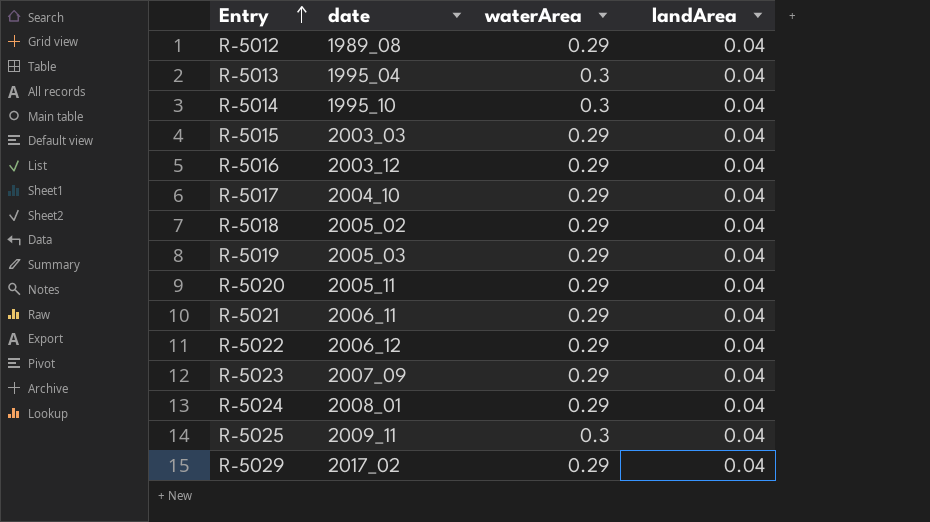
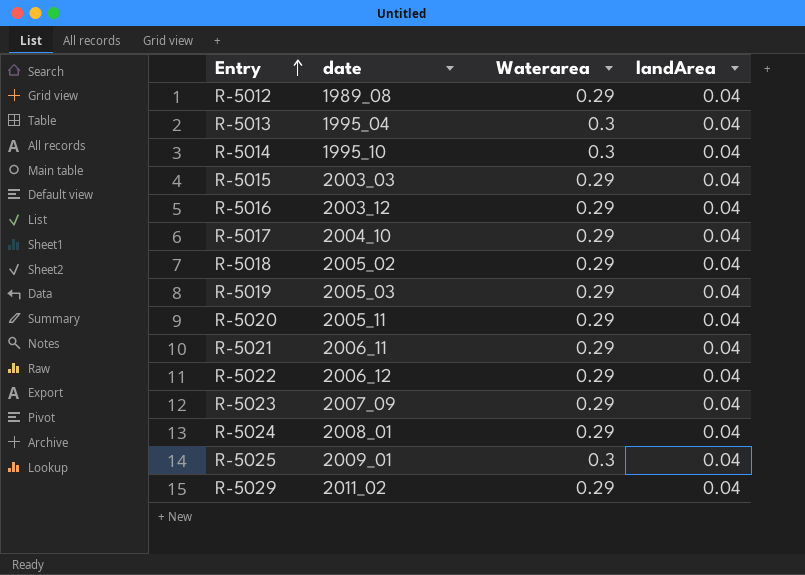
column name: waterArea -> Waterarea
R-5025 | date: 2009_11 -> 2009_01
R-5029 | date: 2017_02 -> 2011_02

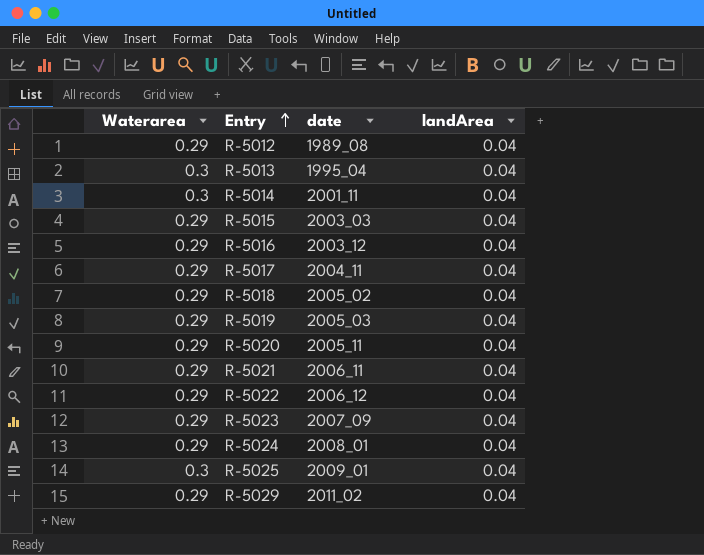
column Waterarea | position: 3 -> 1
R-5014 | date: 1995_10 -> 2001_11
R-5017 | date: 2004_10 -> 2004_11

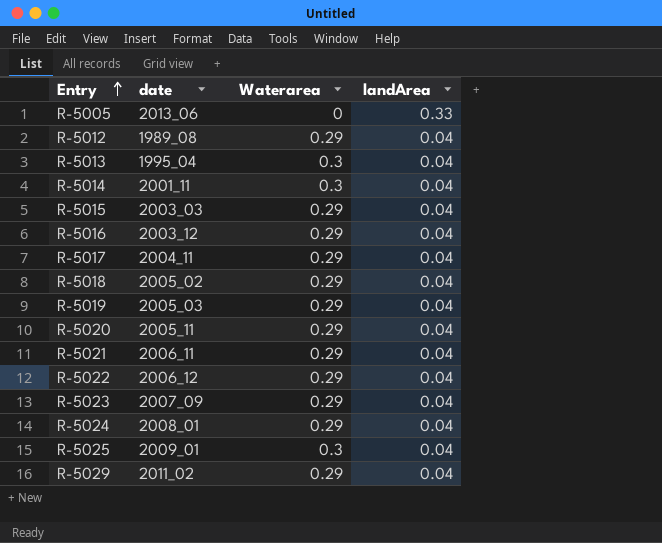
column Waterarea | position: 1 -> 3
row R-5005: none -> 2013_06 | 0 | 0.33

